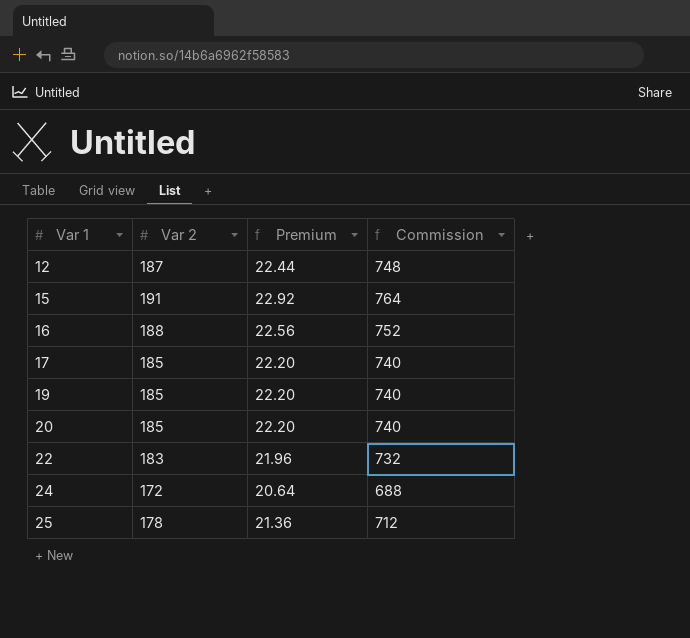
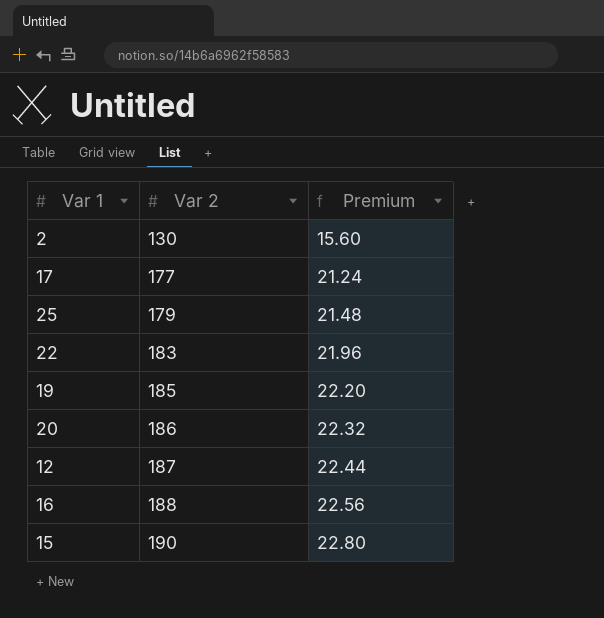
row order: Var 1 ascending -> Var 2 ascending
column Commission | formula: [Var 2] * 4 -> none
row 24: 172 | 20.64 | 688 -> none
row 2: none -> 130 | 15.60
17 | Var 2: 185 -> 177
17 | Premium: 22.20 -> 21.24
25 | Var 2: 178 -> 179
25 | Premium: 21.36 -> 21.48
20 | Var 2: 185 -> 186
20 | Premium: 22.20 -> 22.32
15 | Var 2: 191 -> 190
15 | Premium: 22.92 -> 22.80

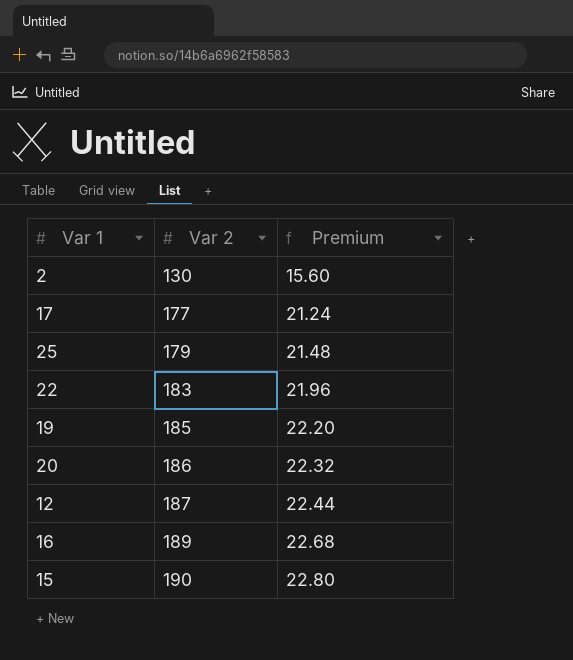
16 | Var 2: 188 -> 189
16 | Premium: 22.56 -> 22.68

